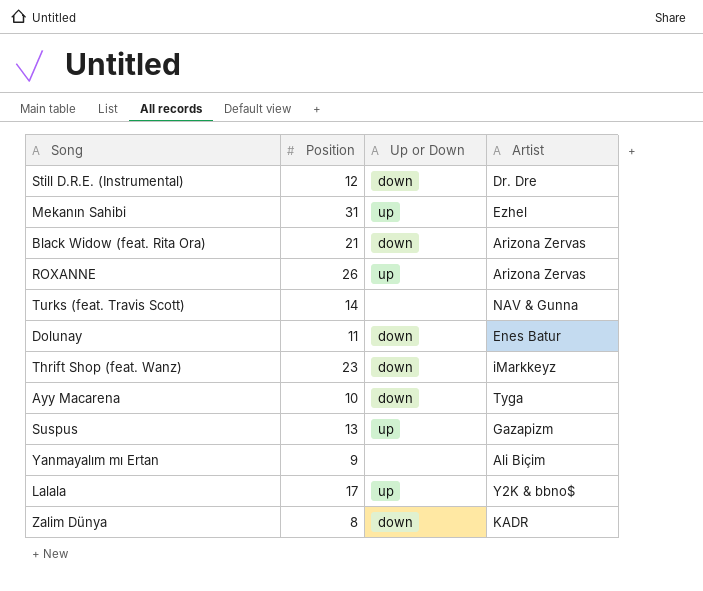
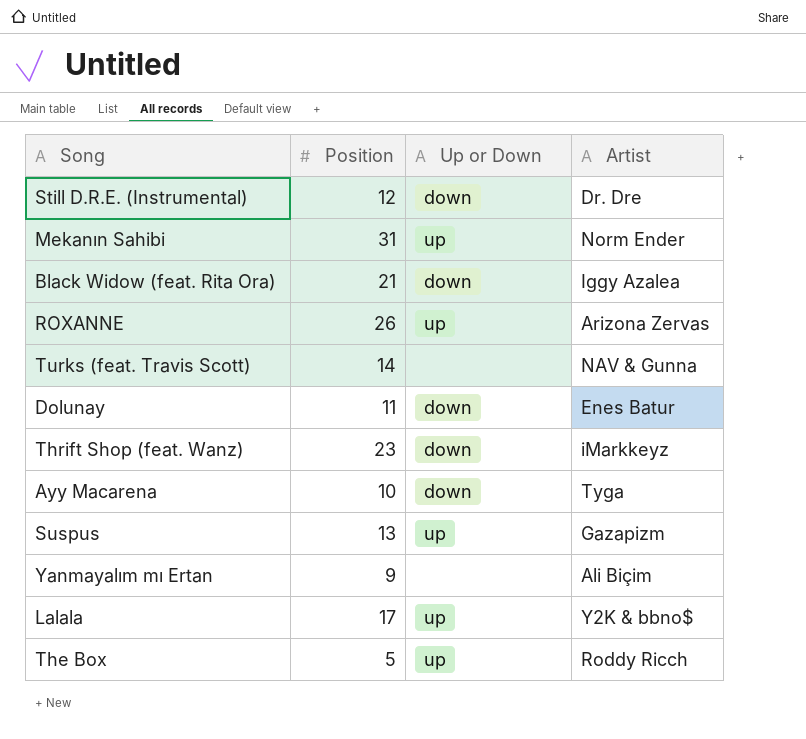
row Zalim Dünya: 8 | down | KADR -> none
Mekanın Sahibi | Artist: Ezhel -> Norm Ender
Black Widow (feat. Rita Ora) | Artist: Arizona Zervas -> Iggy Azalea
row The Box: none -> 5 | up | Roddy Ricch

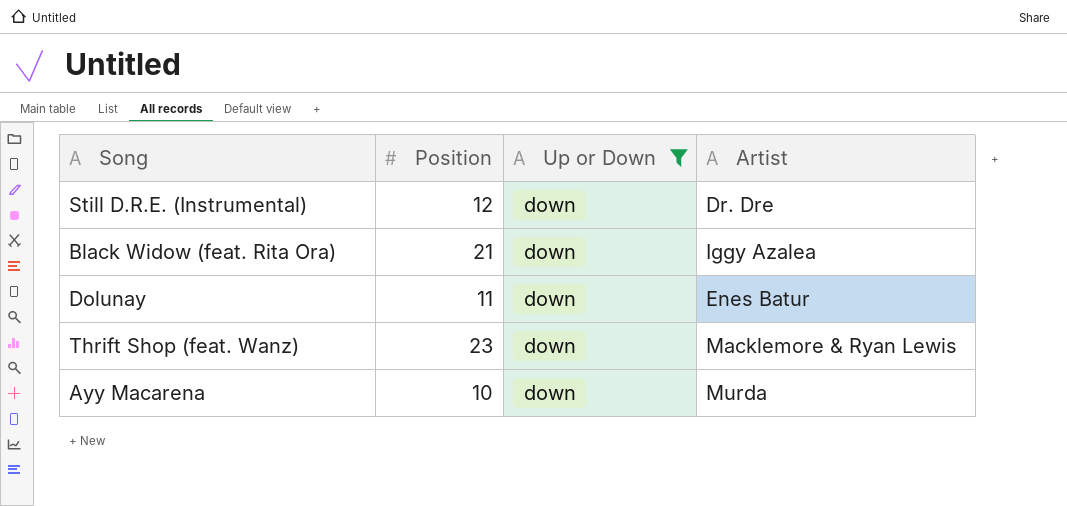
filter: none -> Up or Down = down
Thrift Shop (feat. Wanz) | Artist: iMarkkeyz -> Macklemore & Ryan Lewis
Ayy Macarena | Artist: Tyga -> Murda

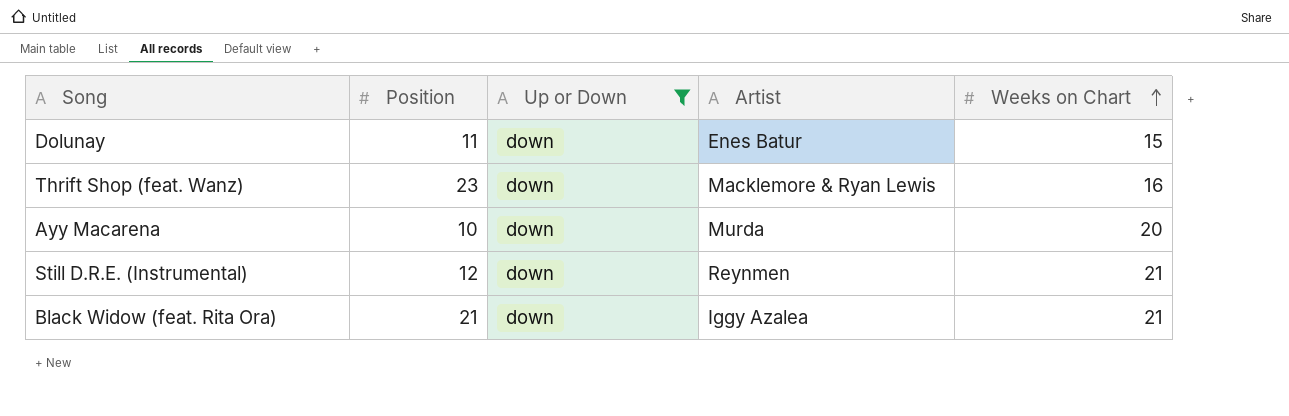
row order: none -> Weeks on Chart ascending
column Weeks on Chart | position: none -> 5
Still D.R.E. (Instrumental) | Artist: Dr. Dre -> Reynmen

